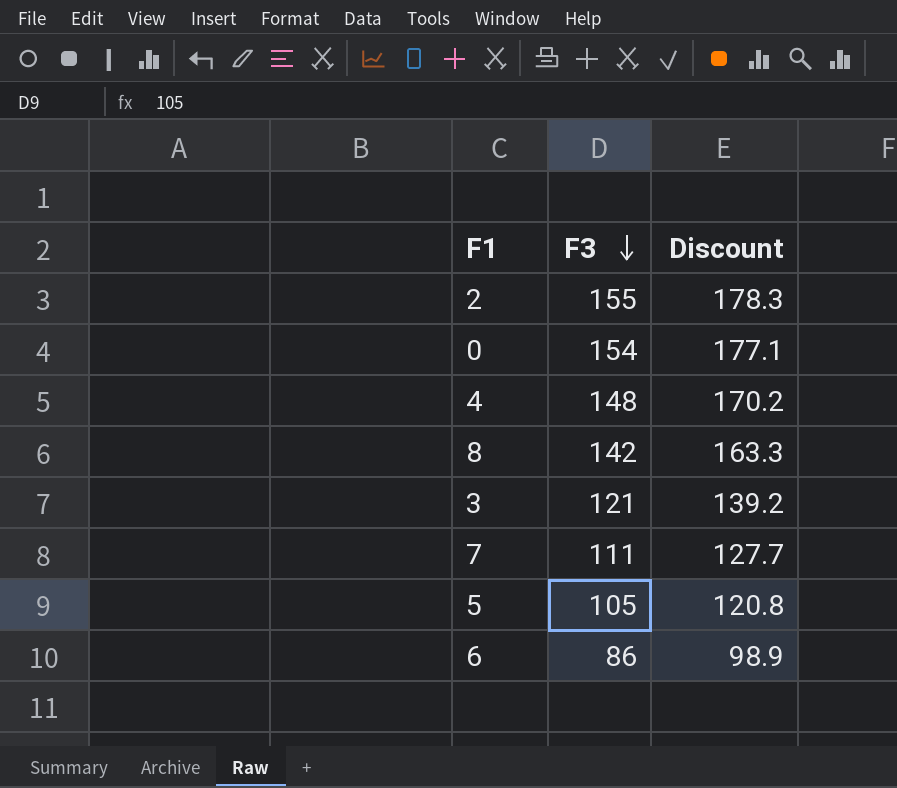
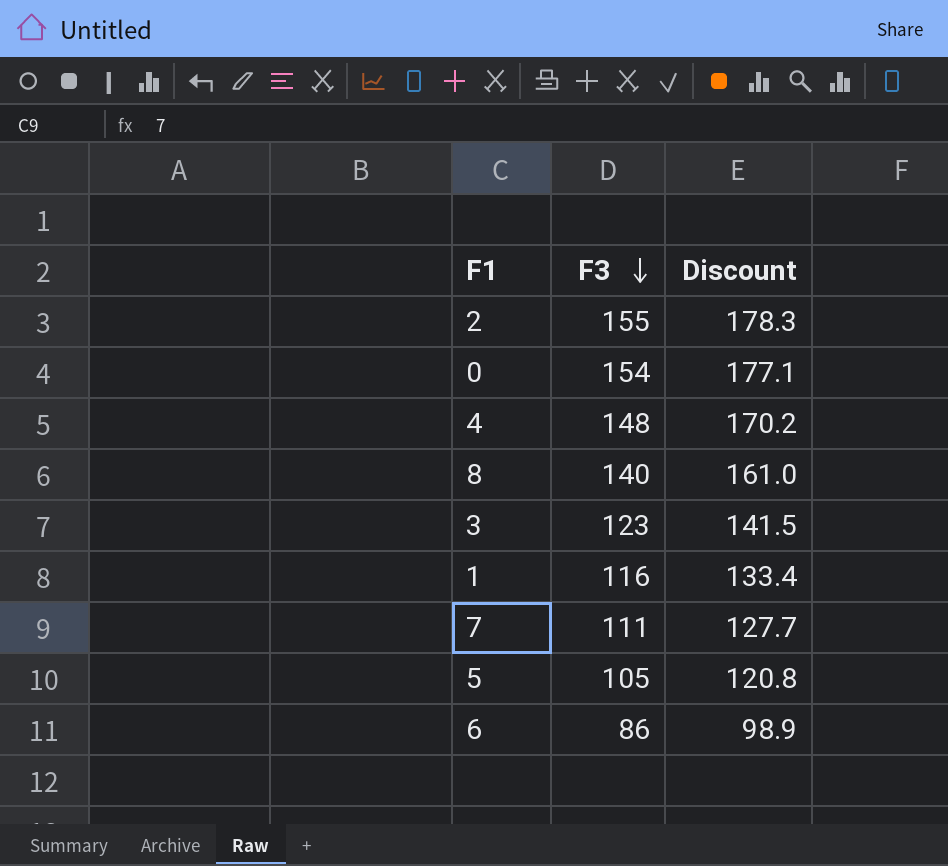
8 | F3: 142 -> 140
8 | Discount: 163.3 -> 161.0
3 | F3: 121 -> 123
3 | Discount: 139.2 -> 141.5
row 1: none -> 116 | 133.4

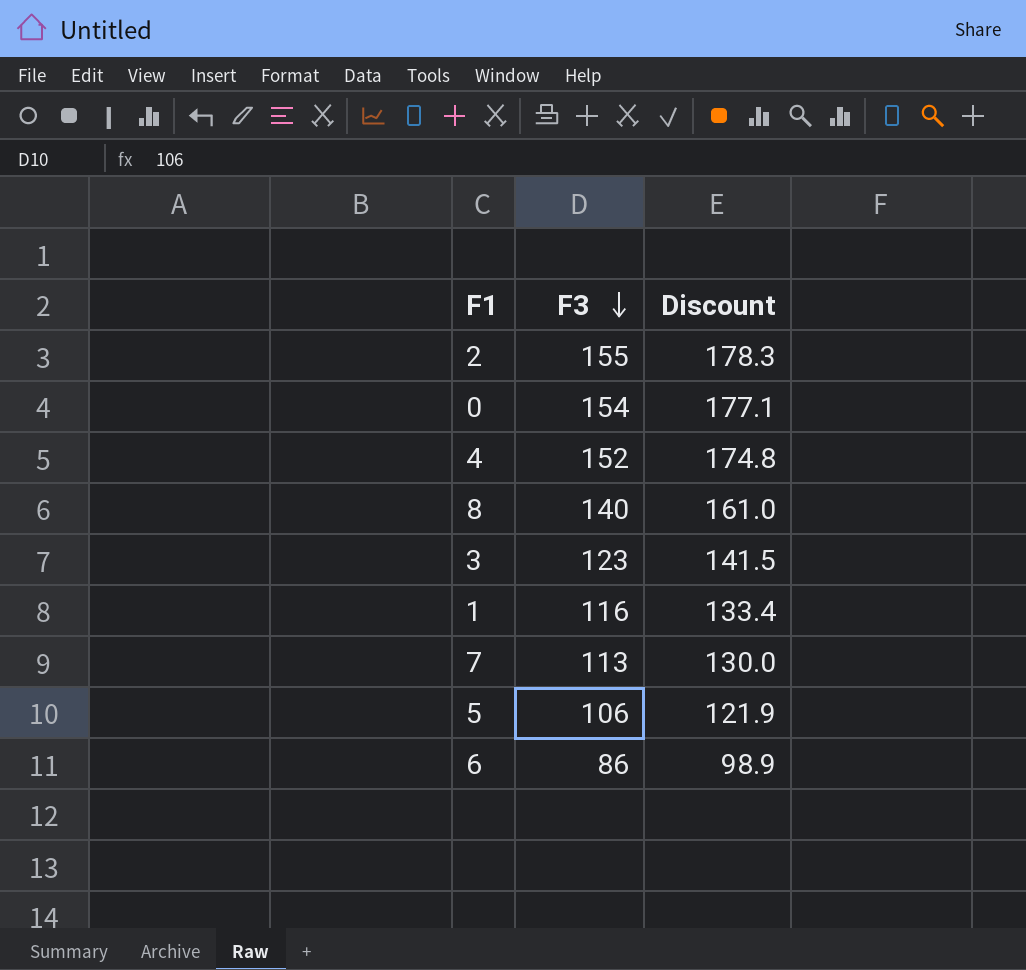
4 | F3: 148 -> 152
4 | Discount: 170.2 -> 174.8
7 | F3: 111 -> 113
7 | Discount: 127.7 -> 130.0
5 | F3: 105 -> 106
5 | Discount: 120.8 -> 121.9

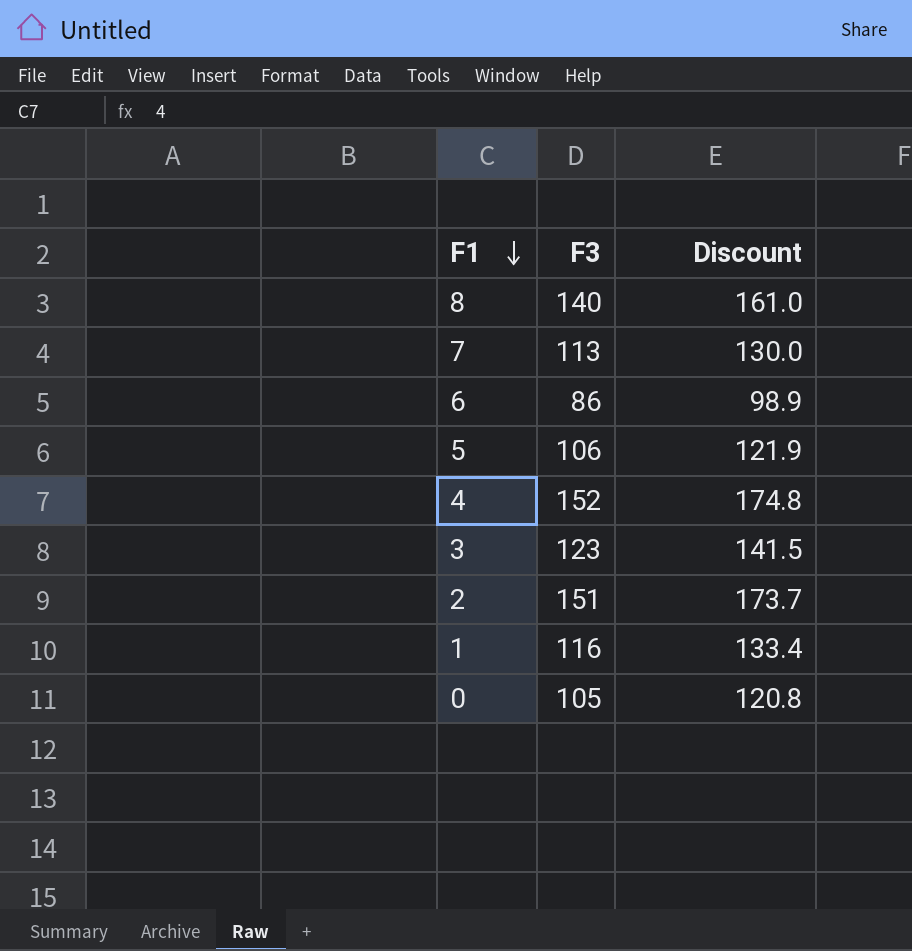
row order: F3 descending -> F1 descending
2 | F3: 155 -> 151
2 | Discount: 178.3 -> 173.7
0 | F3: 154 -> 105
0 | Discount: 177.1 -> 120.8

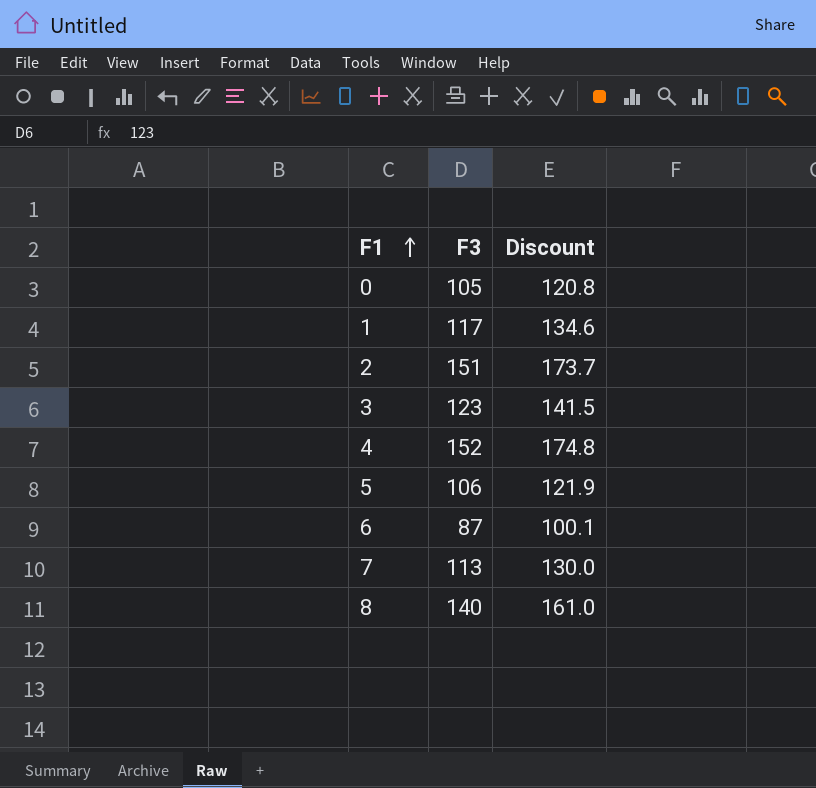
row order: F1 descending -> F1 ascending
1 | F3: 116 -> 117
1 | Discount: 133.4 -> 134.6
6 | F3: 86 -> 87
6 | Discount: 98.9 -> 100.1

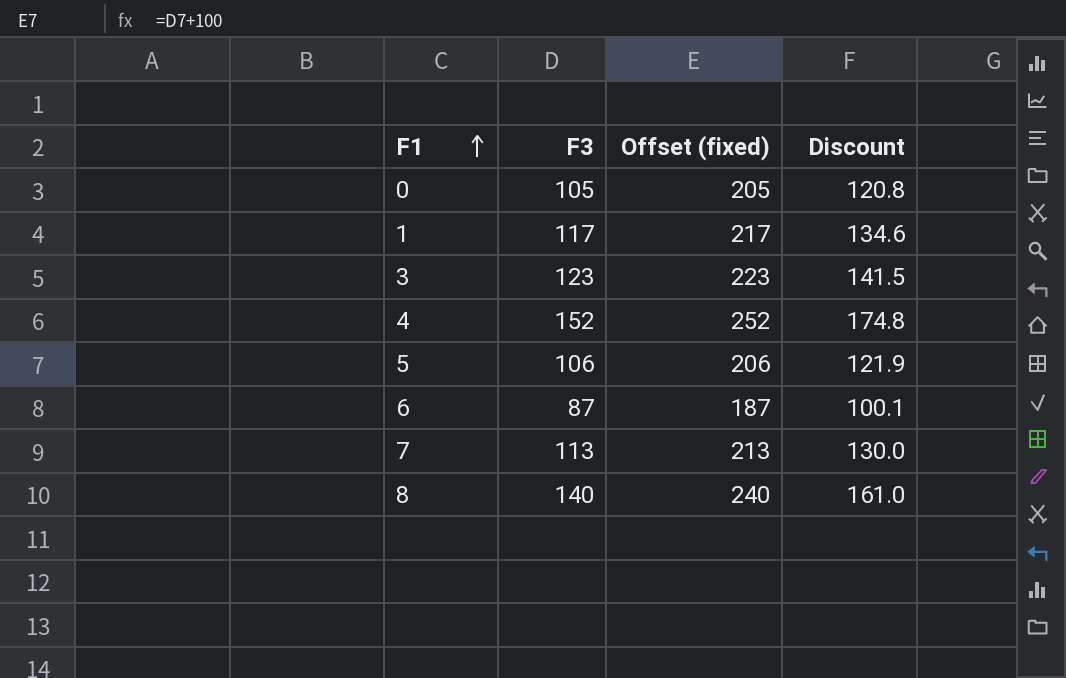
column Offset (fixed) | formula: none -> [F3] + 100
row 2: 151 | 173.7 -> none

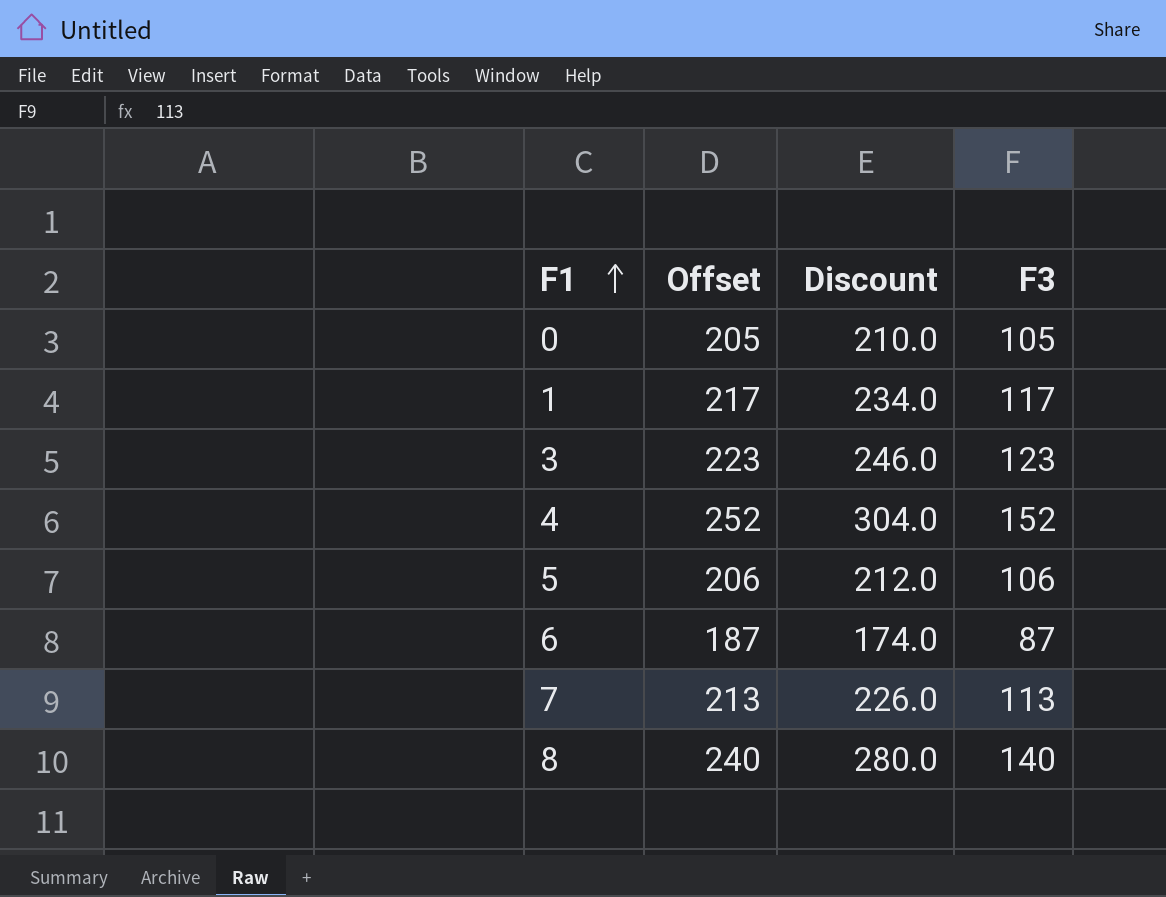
column name: Offset (fixed) -> Offset
column Discount | formula: [F3] * 1.15 -> [F3] * 2
column F3 | position: 2 -> 4

